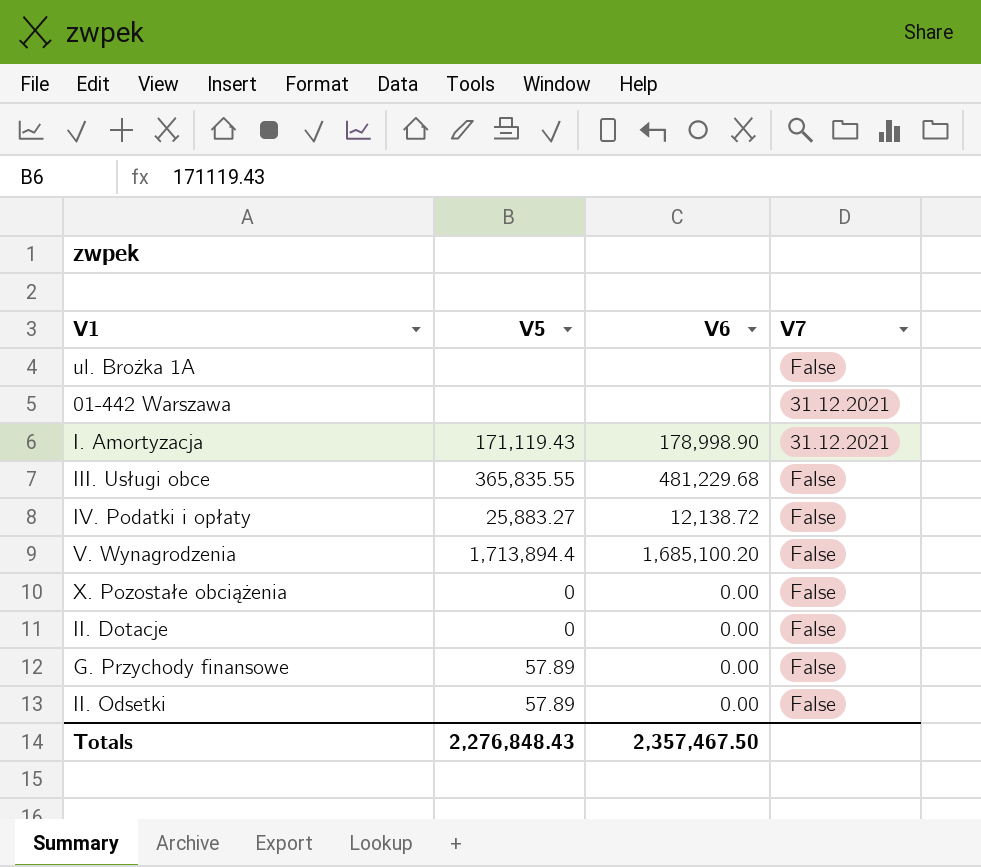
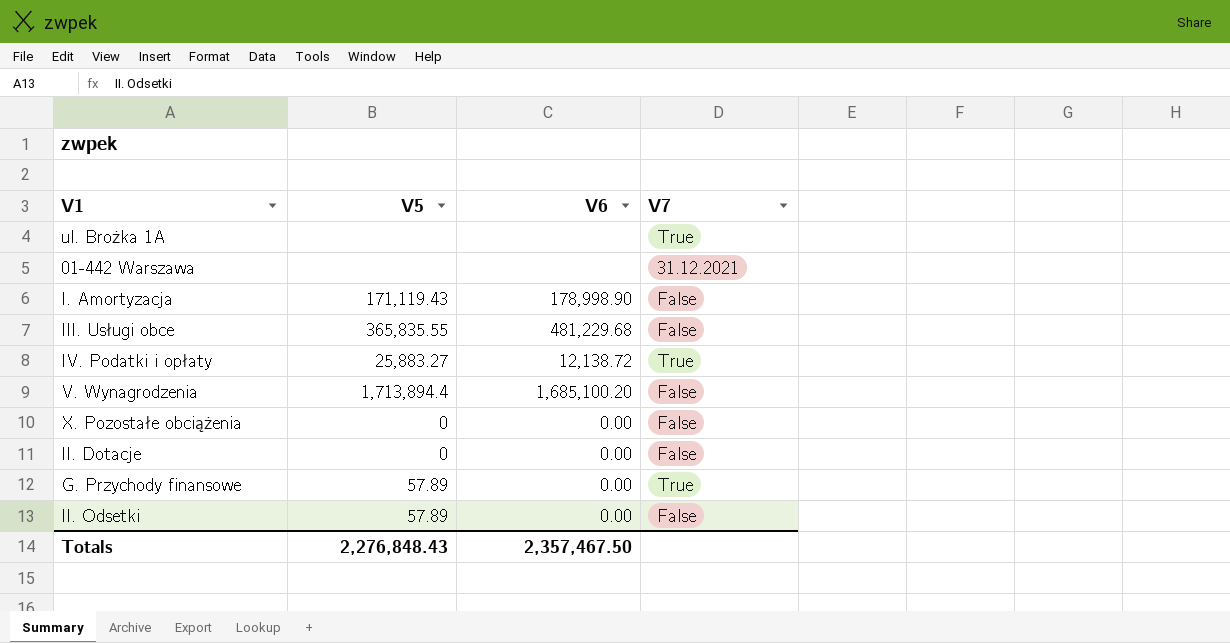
ul. Brożka 1A | V7: False -> True
I. Amortyzacja | V7: 31.12.2021 -> False
IV. Podatki i opłaty | V7: False -> True
G. Przychody finansowe | V7: False -> True

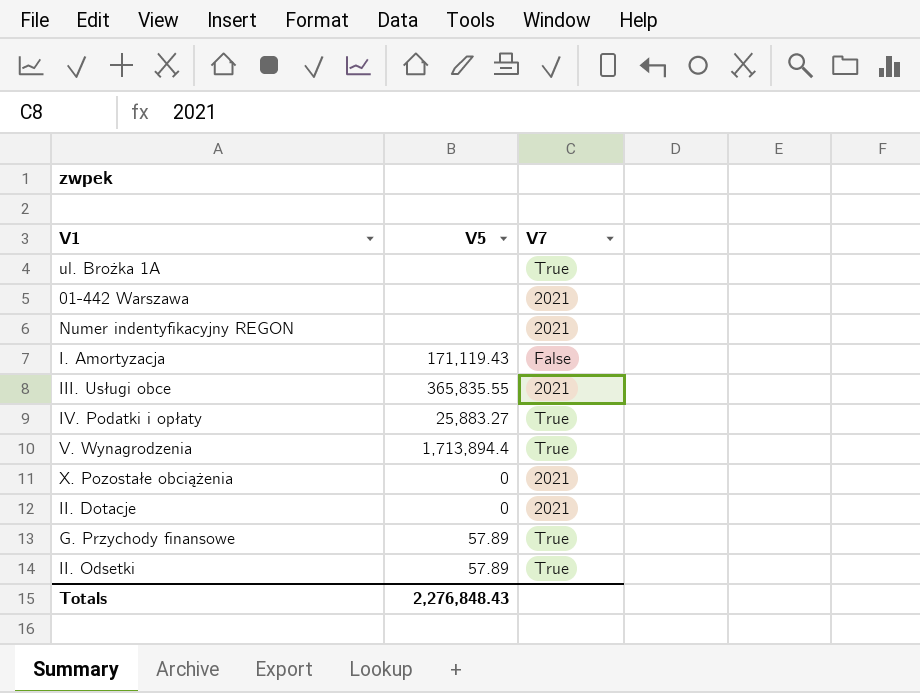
column V6 | position: 3 -> none
01-442 Warszawa | V7: 31.12.2021 -> 2021
row Numer indentyfikacyjny REGON: none -> none | 2021
III. Usługi obce | V7: False -> 2021
V. Wynagrodzenia | V7: False -> True
X. Pozostałe obciążenia | V7: False -> 2021
II. Dotacje | V7: False -> 2021
II. Odsetki | V7: False -> True

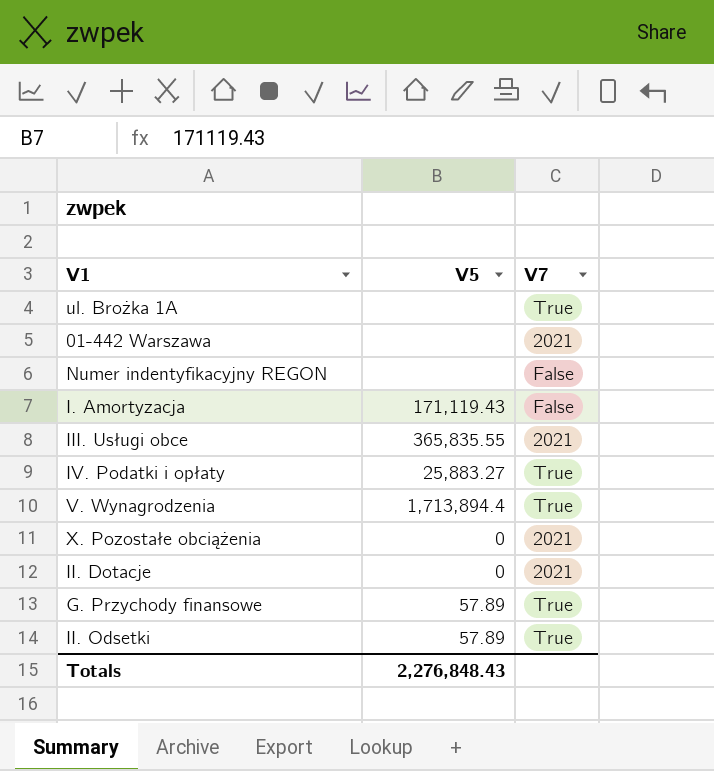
Numer indentyfikacyjny REGON | V7: 2021 -> False

